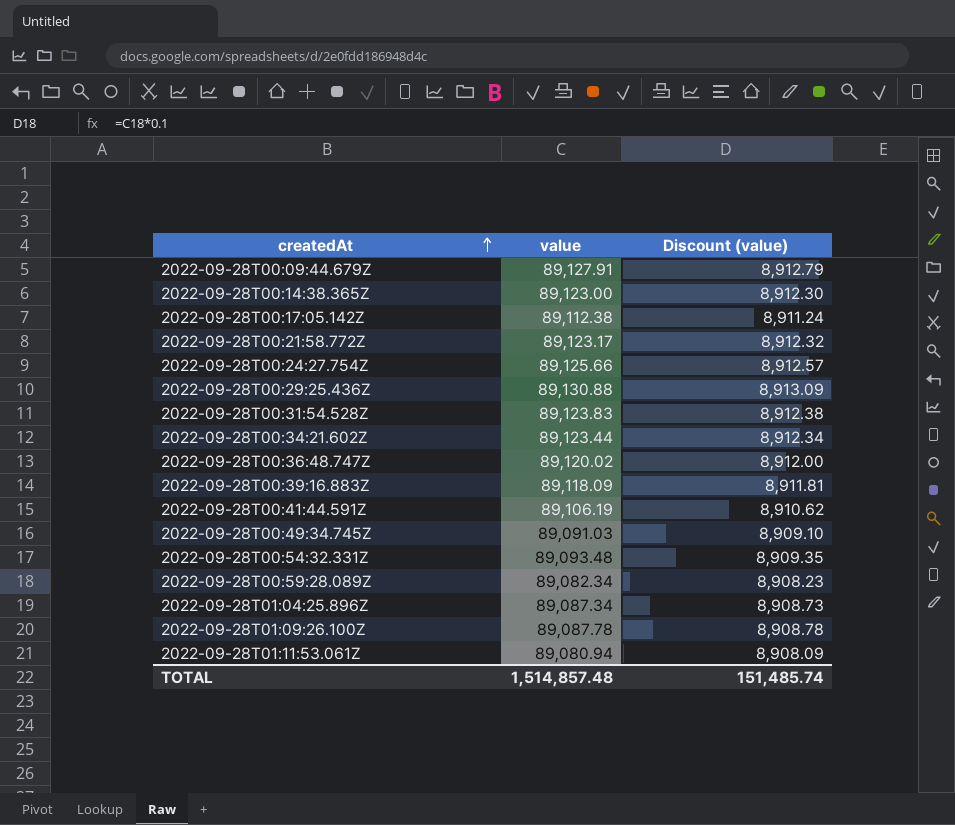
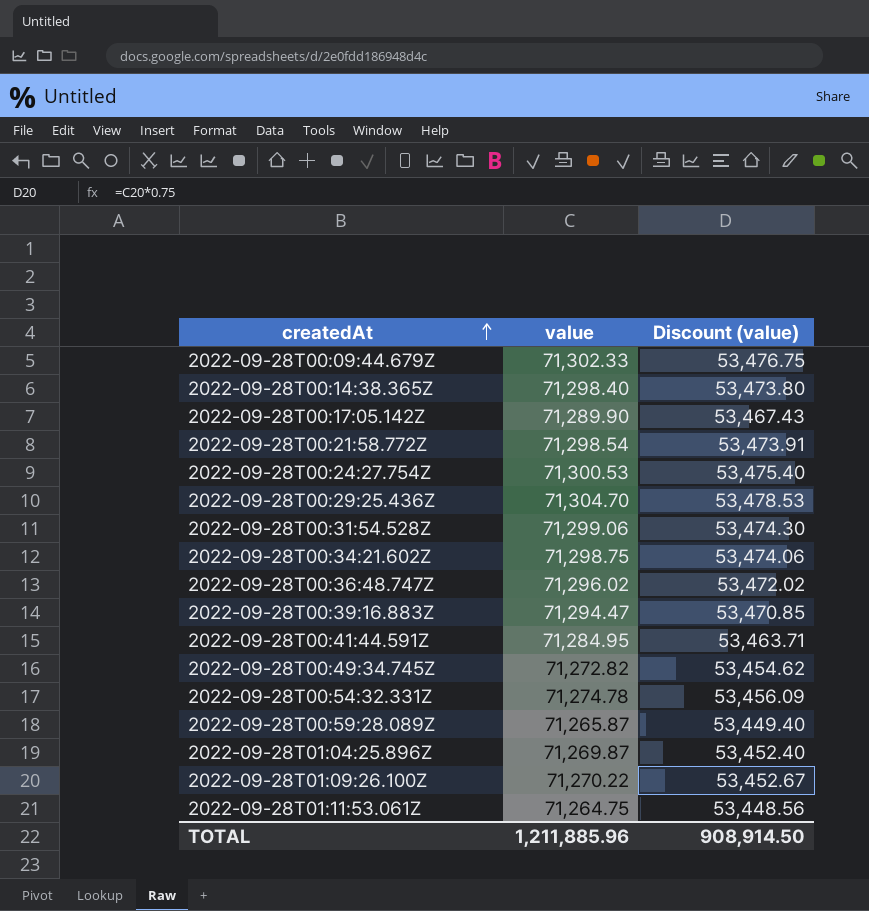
column Discount (value) | formula: [value] * 0.1 -> [value] * 0.75
2022-09-28T00:09:44.679Z | value: 89,127.91 -> 71,302.33
2022-09-28T00:14:38.365Z | value: 89,123.00 -> 71,298.40
2022-09-28T00:17:05.142Z | value: 89,112.38 -> 71,289.90
2022-09-28T00:21:58.772Z | value: 89,123.17 -> 71,298.54
2022-09-28T00:24:27.754Z | value: 89,125.66 -> 71,300.53
2022-09-28T00:29:25.436Z | value: 89,130.88 -> 71,304.70
2022-09-28T00:31:54.528Z | value: 89,123.83 -> 71,299.06
2022-09-28T00:34:21.602Z | value: 89,123.44 -> 71,298.75
2022-09-28T00:36:48.747Z | value: 89,120.02 -> 71,296.02
2022-09-28T00:39:16.883Z | value: 89,118.09 -> 71,294.47
2022-09-28T00:41:44.591Z | value: 89,106.19 -> 71,284.95
2022-09-28T00:49:34.745Z | value: 89,091.03 -> 71,272.82
2022-09-28T00:54:32.331Z | value: 89,093.48 -> 71,274.78
2022-09-28T00:59:28.089Z | value: 89,082.34 -> 71,265.87
2022-09-28T01:04:25.896Z | value: 89,087.34 -> 71,269.87
2022-09-28T01:09:26.100Z | value: 89,087.78 -> 71,270.22
2022-09-28T01:11:53.061Z | value: 89,080.94 -> 71,264.75
TOTAL | value: 1,514,857.48 -> 1,211,885.96
TOTAL | Discount (value): 151,485.74 -> 908,914.50

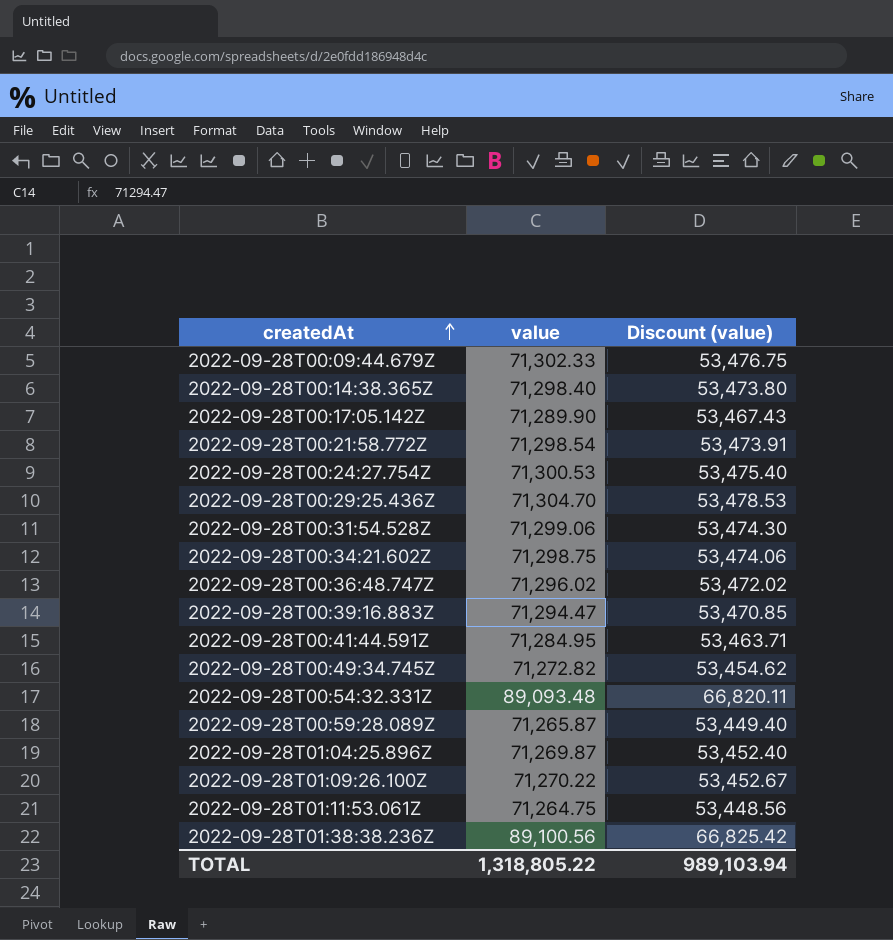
2022-09-28T00:54:32.331Z | value: 71,274.78 -> 89,093.48
2022-09-28T00:54:32.331Z | Discount (value): 53,456.09 -> 66,820.11
row 2022-09-28T01:38:38.236Z: none -> 89,100.56 | 66,825.42
TOTAL | value: 1,211,885.96 -> 1,318,805.22
TOTAL | Discount (value): 908,914.50 -> 989,103.94

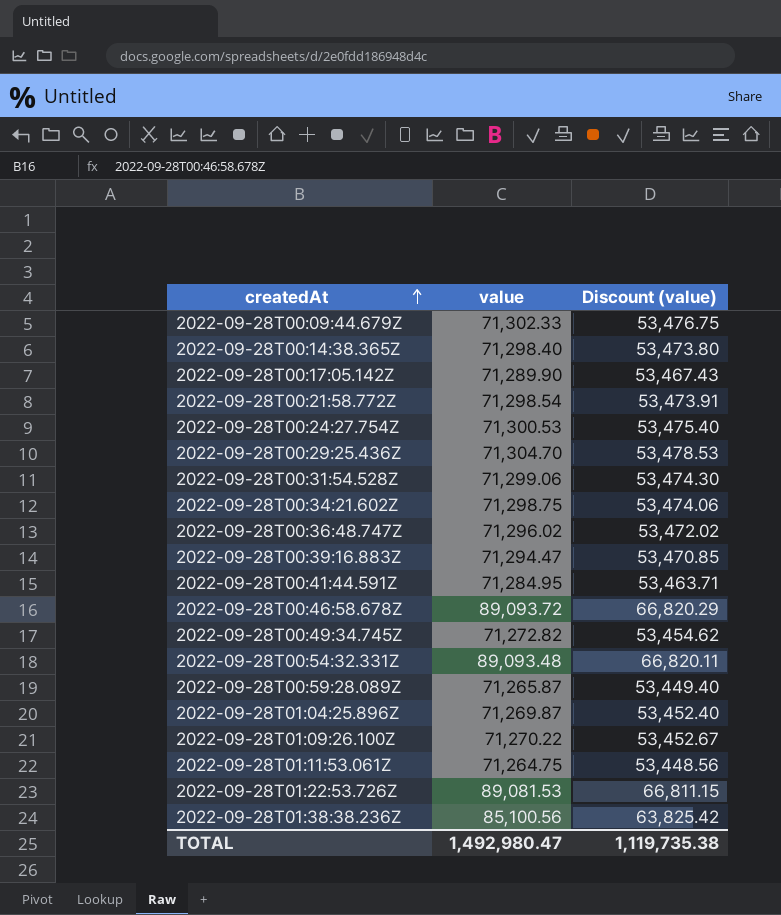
row 2022-09-28T00:46:58.678Z: none -> 89,093.72 | 66,820.29
row 2022-09-28T01:22:53.726Z: none -> 89,081.53 | 66,811.15
2022-09-28T01:38:38.236Z | value: 89,100.56 -> 85,100.56
2022-09-28T01:38:38.236Z | Discount (value): 66,825.42 -> 63,825.42
TOTAL | value: 1,318,805.22 -> 1,492,980.47
TOTAL | Discount (value): 989,103.94 -> 1,119,735.38

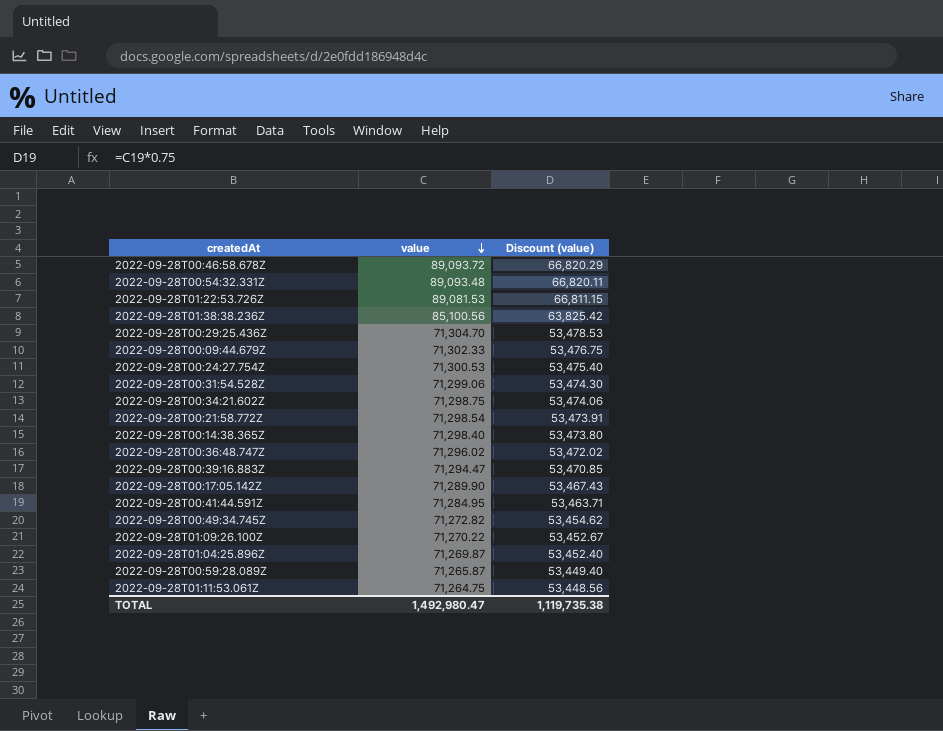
row order: createdAt ascending -> value descending

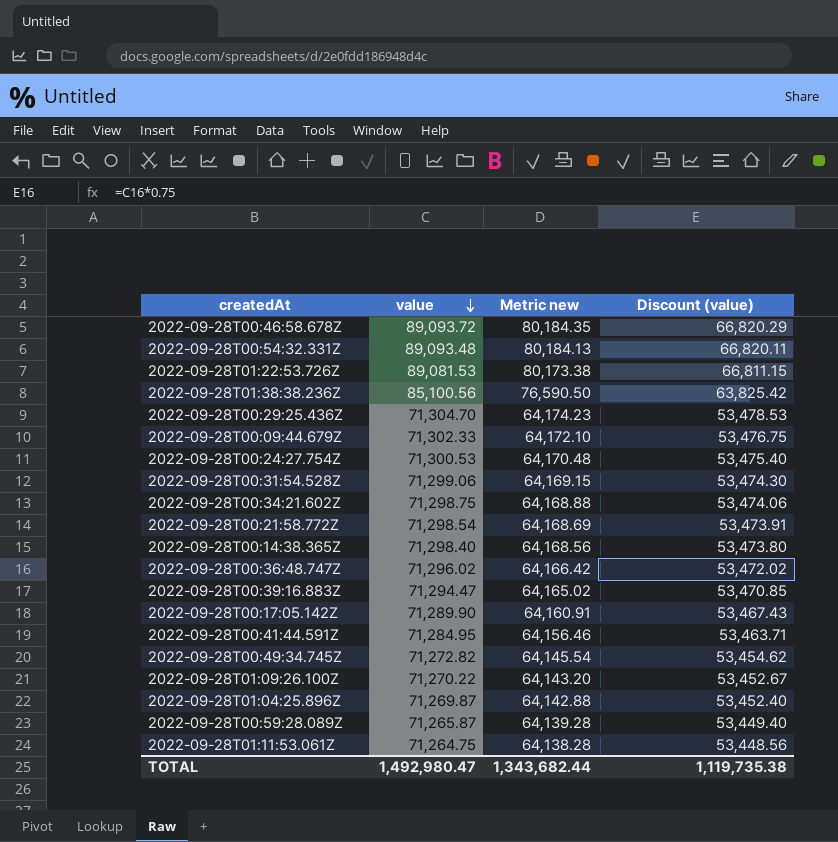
column Metric new | formula: none -> [value] * 0.9

